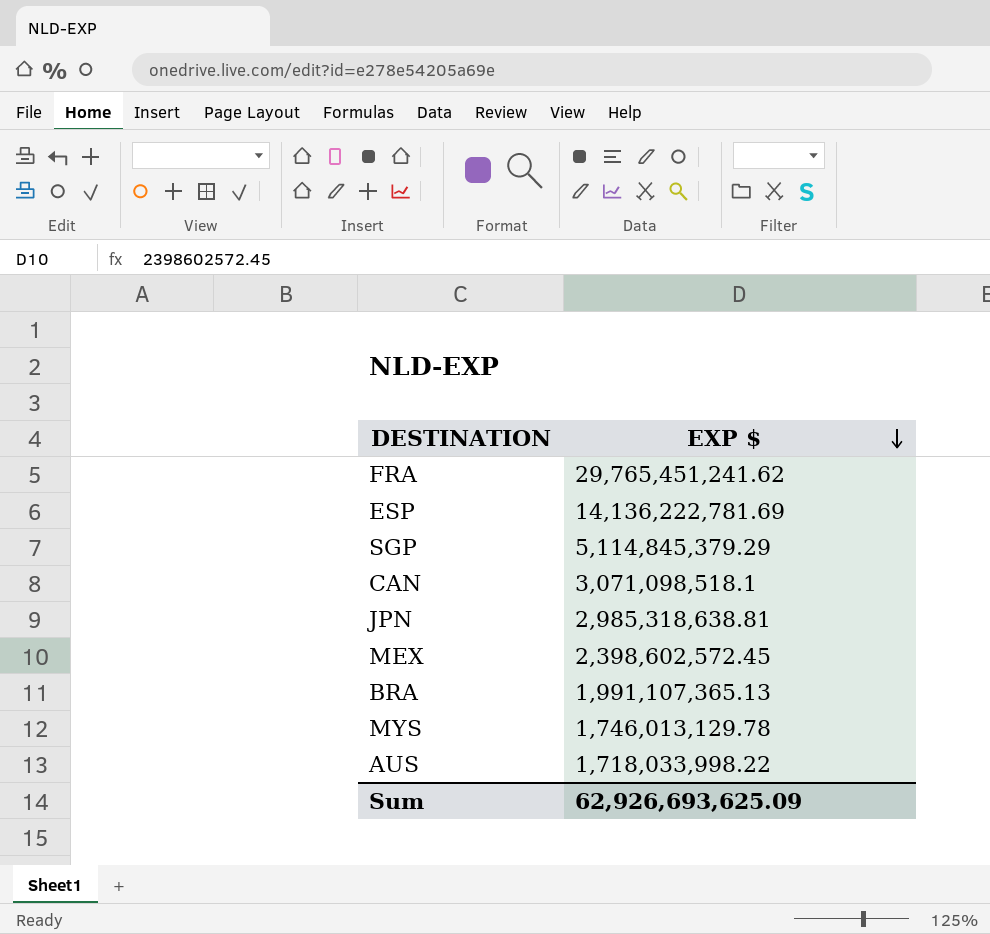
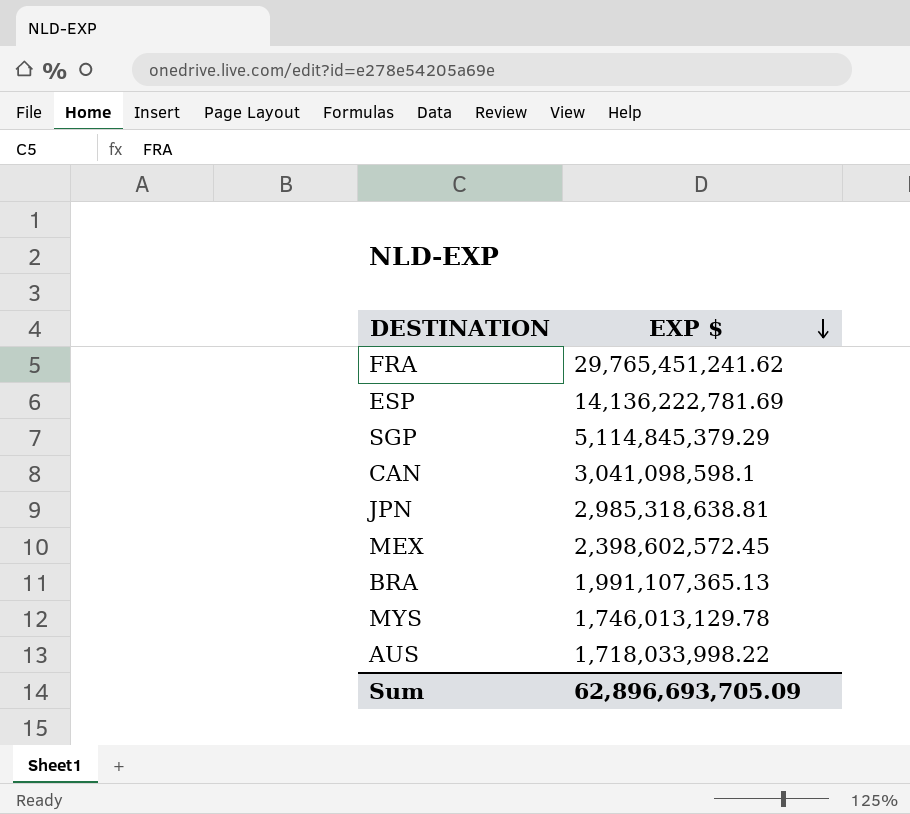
CAN | EXP $: 3,071,098,518.1 -> 3,041,098,598.1
Sum | EXP $: 62,926,693,625.09 -> 62,896,693,705.09

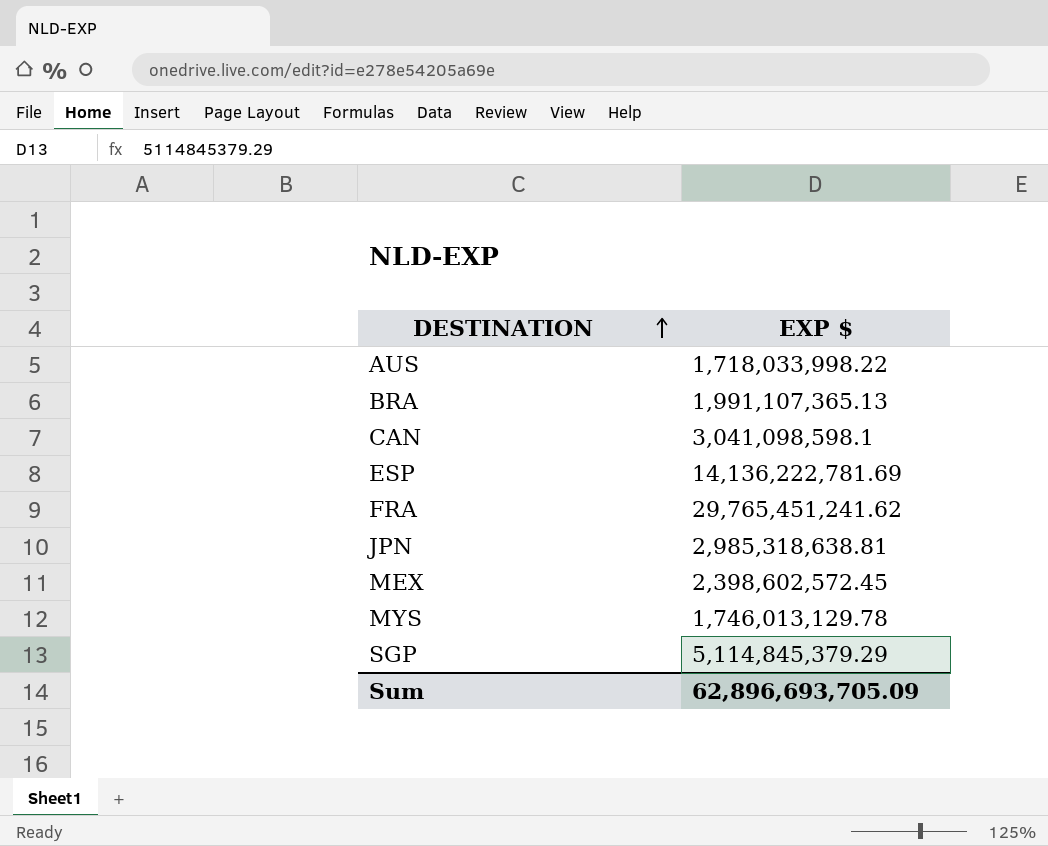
row order: EXP $ descending -> DESTINATION ascending

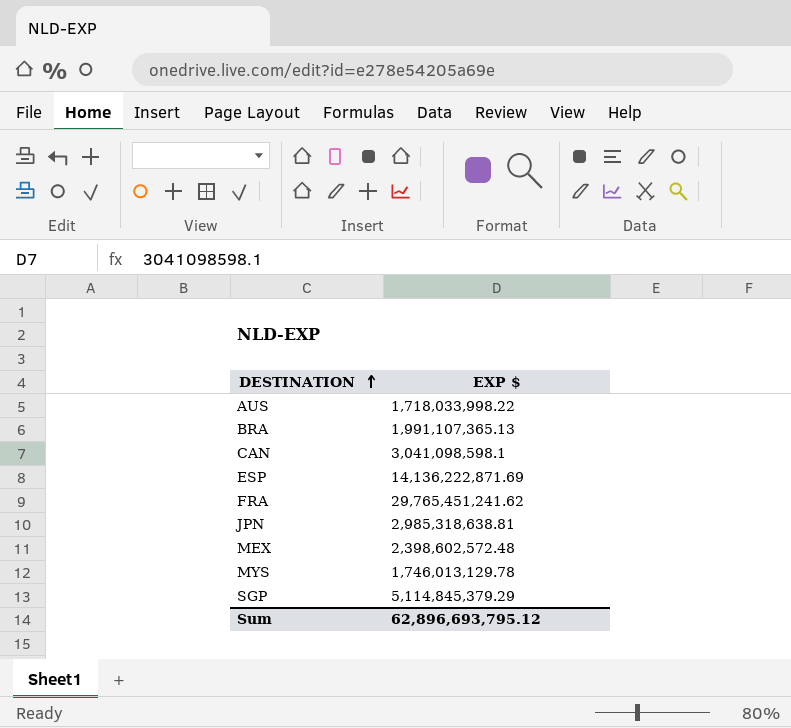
ESP | EXP $: 14,136,222,781.69 -> 14,136,222,871.69
MEX | EXP $: 2,398,602,572.45 -> 2,398,602,572.48
Sum | EXP $: 62,896,693,705.09 -> 62,896,693,795.12

